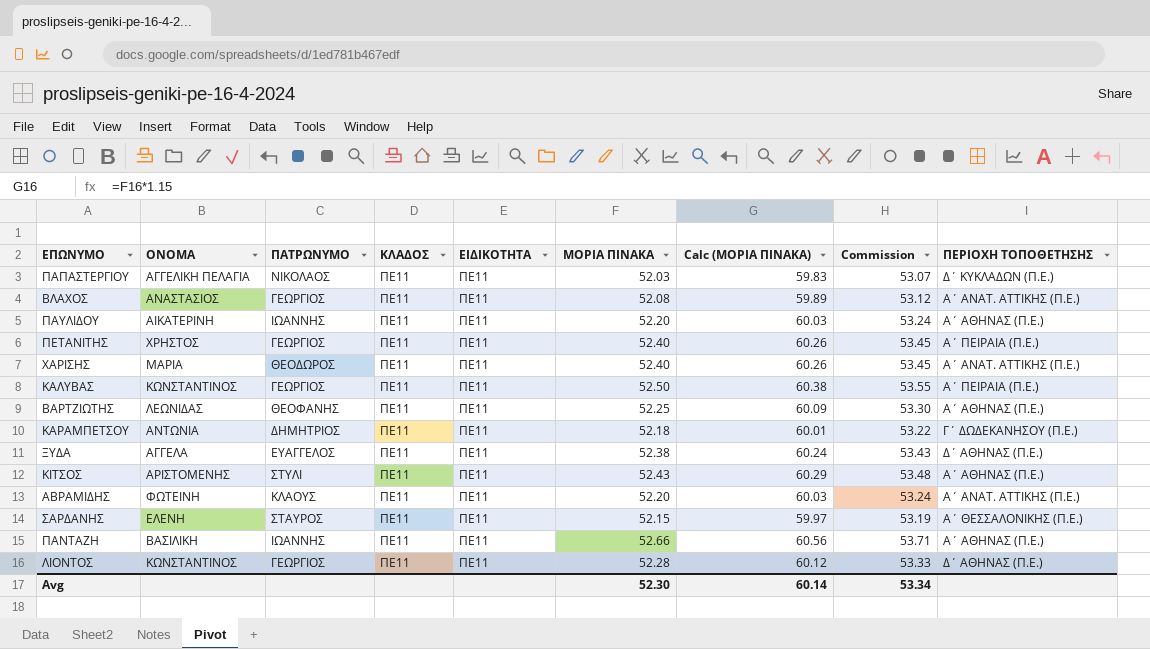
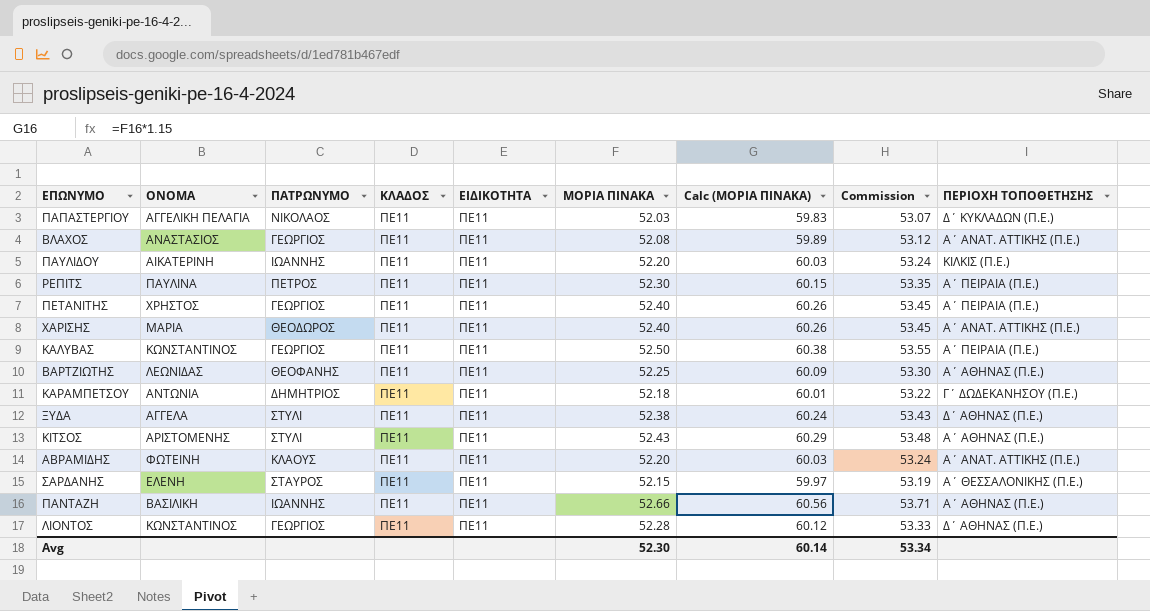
ΠΑΥΛΙΔΟΥ | ΠΕΡΙΟΧΗ ΤΟΠΟΘΕΤΗΣΗΣ: Α΄ ΑΘΗΝΑΣ (Π.Ε.) -> ΚΙΛΚΙΣ (Π.Ε.)
row ΡΕΠΙΤΣ: none -> ΠΑΥΛΙΝΑ | ΠΕΤΡΟΣ | ΠΕ11 | ΠΕ11 | 52.30 | 60.15 | 53.35 | Α΄ ΠΕΙΡΑΙΑ (Π.Ε.)
ΞΥΔΑ | ΠΑΤΡΩΝΥΜΟ: ΕΥΑΓΓΕΛΟΣ -> ΣΤΥΛΙ

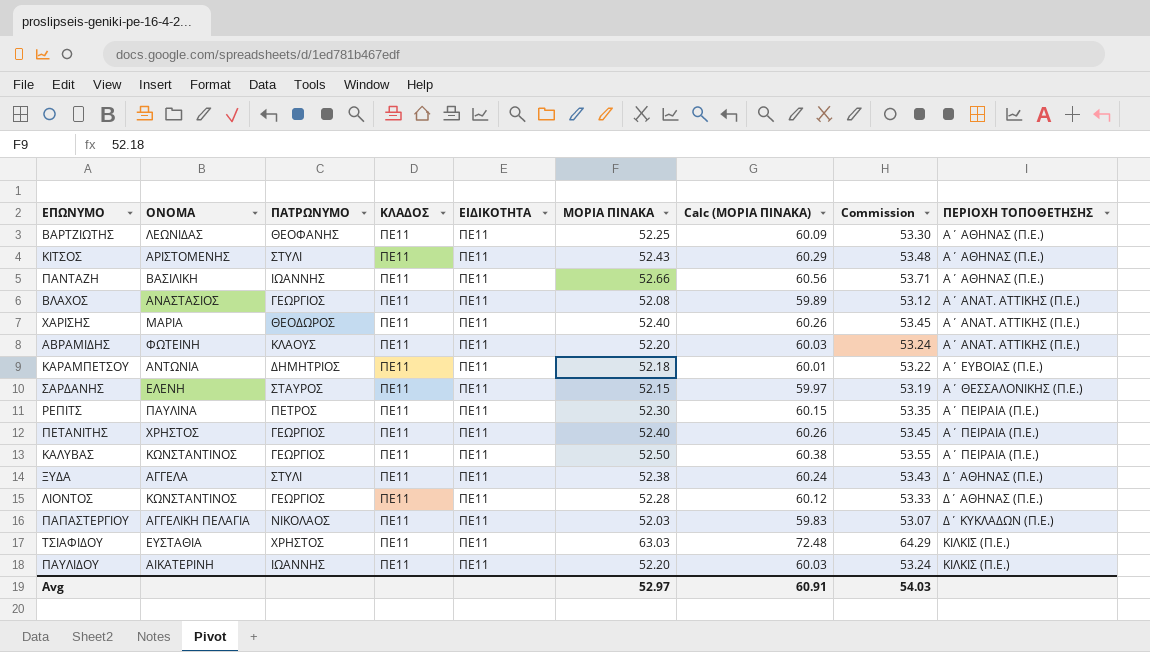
row order: none -> ΠΕΡΙΟΧΗ ΤΟΠΟΘΕΤΗΣΗΣ ascending
ΚΑΡΑΜΠΕΤΣΟΥ | ΠΕΡΙΟΧΗ ΤΟΠΟΘΕΤΗΣΗΣ: Γ΄ ΔΩΔΕΚΑΝΗΣΟΥ (Π.Ε.) -> Α΄ ΕΥΒΟΙΑΣ (Π.Ε.)
row ΤΣΙΑΦΙΔΟΥ: none -> ΕΥΣΤΑΘΙΑ | ΧΡΗΣΤΟΣ | ΠΕ11 | ΠΕ11 | 63.03 | 72.48 | 64.29 | ΚΙΛΚΙΣ (Π.Ε.)
Avg | ΜΟΡΙΑ ΠΙΝΑΚΑ: 52.30 -> 52.97
Avg | Calc (ΜΟΡΙΑ ΠΙΝΑΚΑ): 60.14 -> 60.91
Avg | Commission: 53.34 -> 54.03

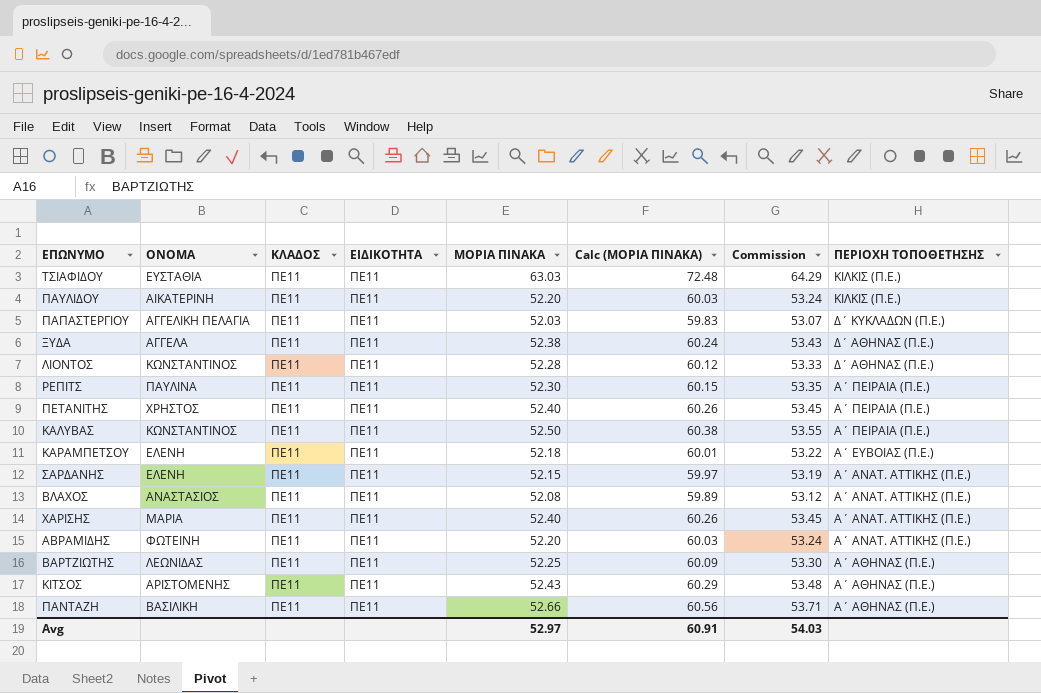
row order: ΠΕΡΙΟΧΗ ΤΟΠΟΘΕΤΗΣΗΣ ascending -> ΠΕΡΙΟΧΗ ΤΟΠΟΘΕΤΗΣΗΣ descending
column ΠΑΤΡΩΝΥΜΟ | position: 3 -> none
ΚΑΡΑΜΠΕΤΣΟΥ | ΟΝΟΜΑ: ΑΝΤΩΝΙΑ -> ΕΛΕΝΗ
ΣΑΡΔΑΝΗΣ | ΠΕΡΙΟΧΗ ΤΟΠΟΘΕΤΗΣΗΣ: Α΄ ΘΕΣΣΑΛΟΝΙΚΗΣ (Π.Ε.) -> Α΄ ΑΝΑΤ. ΑΤΤΙΚΗΣ (Π.Ε.)

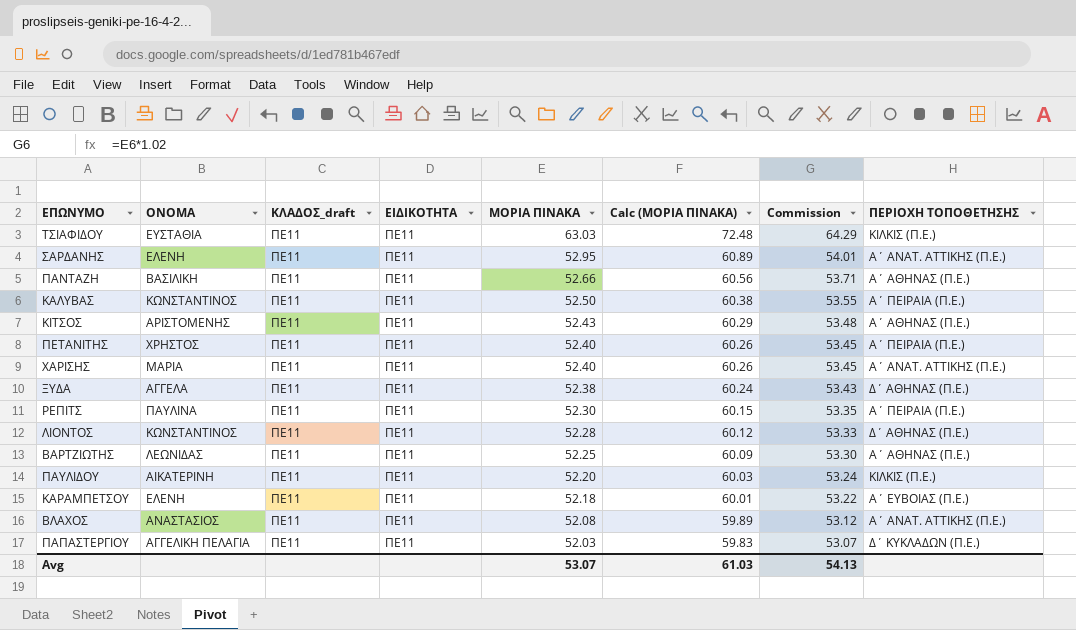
row order: ΠΕΡΙΟΧΗ ΤΟΠΟΘΕΤΗΣΗΣ descending -> ΜΟΡΙΑ ΠΙΝΑΚΑ descending
column name: ΚΛΑΔΟΣ -> ΚΛΑΔΟΣ_draft
row ΑΒΡΑΜΙΔΗΣ: ΦΩΤΕΙΝΗ | ΠΕ11 | ΠΕ11 | 52.20 | 60.03 | 53.24 | Α΄ ΑΝΑΤ. ΑΤΤΙΚΗΣ (Π.Ε.) -> none
ΣΑΡΔΑΝΗΣ | ΜΟΡΙΑ ΠΙΝΑΚΑ: 52.15 -> 52.95
ΣΑΡΔΑΝΗΣ | Calc (ΜΟΡΙΑ ΠΙΝΑΚΑ): 59.97 -> 60.89
ΣΑΡΔΑΝΗΣ | Commission: 53.19 -> 54.01
Avg | ΜΟΡΙΑ ΠΙΝΑΚΑ: 52.97 -> 53.07
Avg | Calc (ΜΟΡΙΑ ΠΙΝΑΚΑ): 60.91 -> 61.03
Avg | Commission: 54.03 -> 54.13

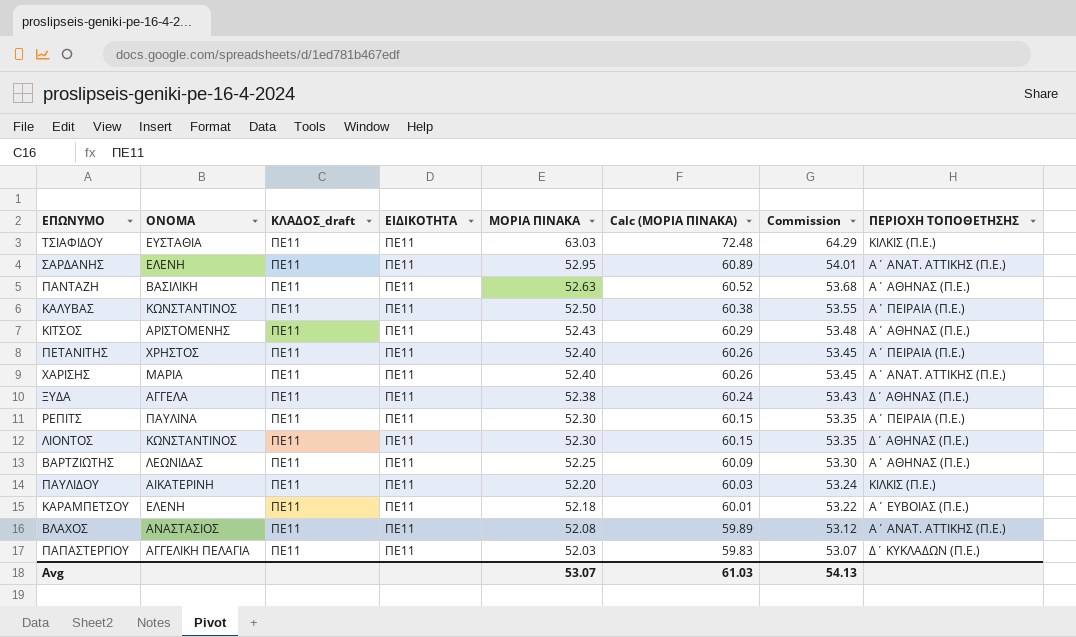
ΠΑΝΤΑΖΗ | ΜΟΡΙΑ ΠΙΝΑΚΑ: 52.66 -> 52.63
ΠΑΝΤΑΖΗ | Calc (ΜΟΡΙΑ ΠΙΝΑΚΑ): 60.56 -> 60.52
ΠΑΝΤΑΖΗ | Commission: 53.71 -> 53.68
ΛΙΟΝΤΟΣ | ΜΟΡΙΑ ΠΙΝΑΚΑ: 52.28 -> 52.30
ΛΙΟΝΤΟΣ | Calc (ΜΟΡΙΑ ΠΙΝΑΚΑ): 60.12 -> 60.15
ΛΙΟΝΤΟΣ | Commission: 53.33 -> 53.35

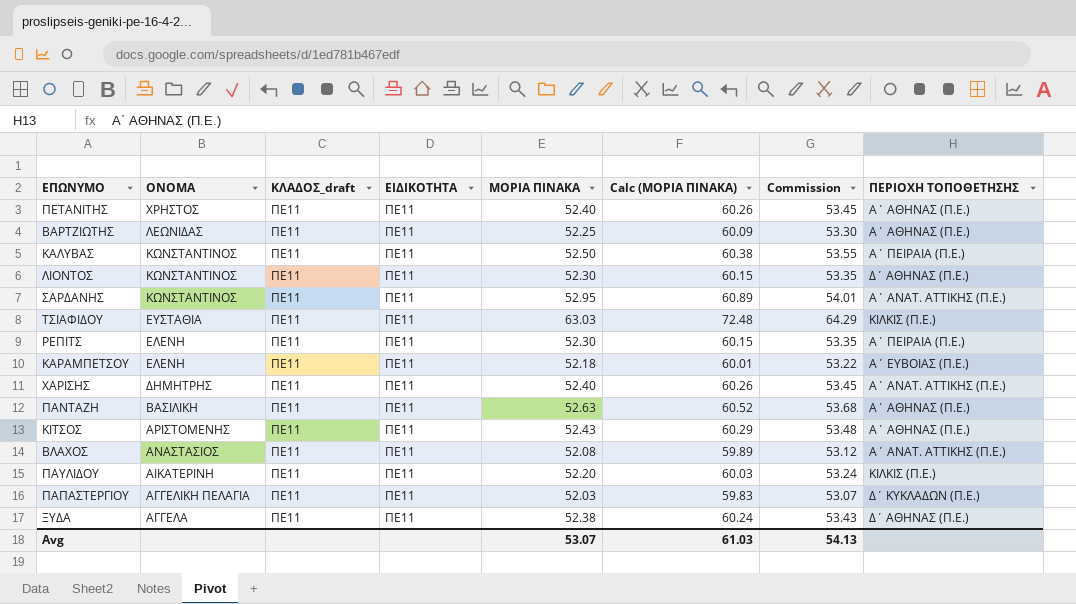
row order: ΜΟΡΙΑ ΠΙΝΑΚΑ descending -> ΟΝΟΜΑ descending
ΠΕΤΑΝΙΤΗΣ | ΠΕΡΙΟΧΗ ΤΟΠΟΘΕΤΗΣΗΣ: Α΄ ΠΕΙΡΑΙΑ (Π.Ε.) -> Α΄ ΑΘΗΝΑΣ (Π.Ε.)
ΣΑΡΔΑΝΗΣ | ΟΝΟΜΑ: ΕΛΕΝΗ -> ΚΩΝΣΤΑΝΤΙΝΟΣ
ΡΕΠΙΤΣ | ΟΝΟΜΑ: ΠΑΥΛΙΝΑ -> ΕΛΕΝΗ
ΧΑΡΙΣΗΣ | ΟΝΟΜΑ: ΜΑΡΙΑ -> ΔΗΜΗΤΡΗΣ

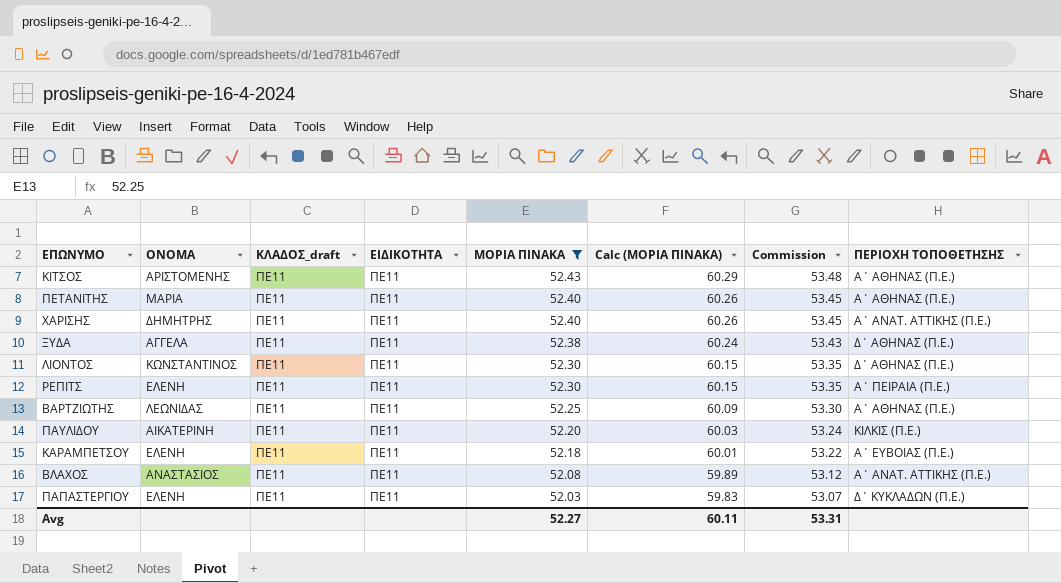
filter: none -> ΜΟΡΙΑ ΠΙΝΑΚΑ <= 52.43
row order: ΟΝΟΜΑ descending -> ΜΟΡΙΑ ΠΙΝΑΚΑ descending
ΠΕΤΑΝΙΤΗΣ | ΟΝΟΜΑ: ΧΡΗΣΤΟΣ -> ΜΑΡΙΑ
ΠΑΠΑΣΤΕΡΓΙΟΥ | ΟΝΟΜΑ: ΑΓΓΕΛΙΚΗ ΠΕΛΑΓΙΑ -> ΕΛΕΝΗ
Avg | ΜΟΡΙΑ ΠΙΝΑΚΑ: 53.07 -> 52.27
Avg | Calc (ΜΟΡΙΑ ΠΙΝΑΚΑ): 61.03 -> 60.11
Avg | Commission: 54.13 -> 53.31

